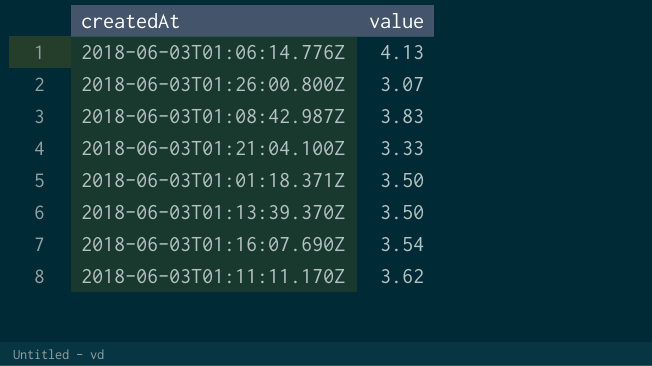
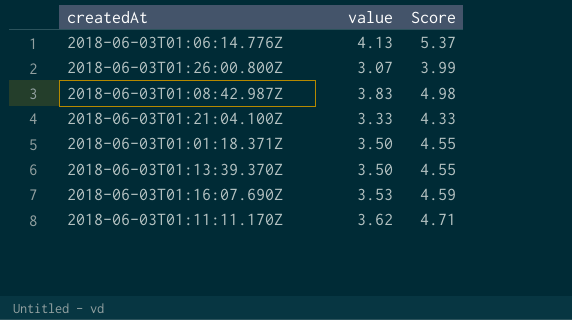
column Score | formula: none -> [value] * 1.3
2018-06-03T01:16:07.690Z | value: 3.54 -> 3.53

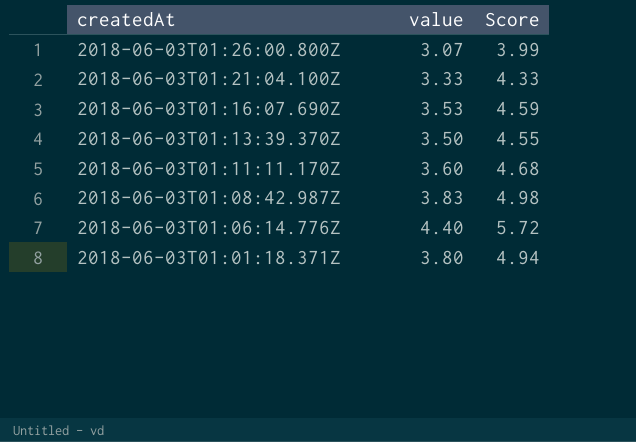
row order: none -> createdAt descending
2018-06-03T01:11:11.170Z | value: 3.62 -> 3.60
2018-06-03T01:11:11.170Z | Score: 4.71 -> 4.68
2018-06-03T01:06:14.776Z | value: 4.13 -> 4.40
2018-06-03T01:06:14.776Z | Score: 5.37 -> 5.72
2018-06-03T01:01:18.371Z | value: 3.50 -> 3.80
2018-06-03T01:01:18.371Z | Score: 4.55 -> 4.94

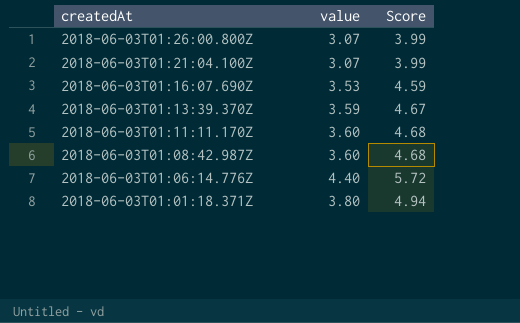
2018-06-03T01:21:04.100Z | value: 3.33 -> 3.07
2018-06-03T01:21:04.100Z | Score: 4.33 -> 3.99
2018-06-03T01:13:39.370Z | value: 3.50 -> 3.59
2018-06-03T01:13:39.370Z | Score: 4.55 -> 4.67
2018-06-03T01:08:42.987Z | value: 3.83 -> 3.60
2018-06-03T01:08:42.987Z | Score: 4.98 -> 4.68

